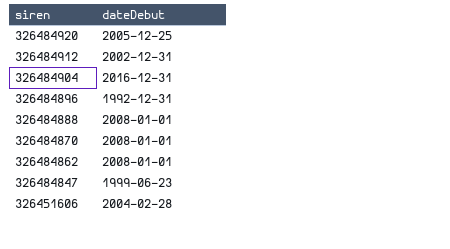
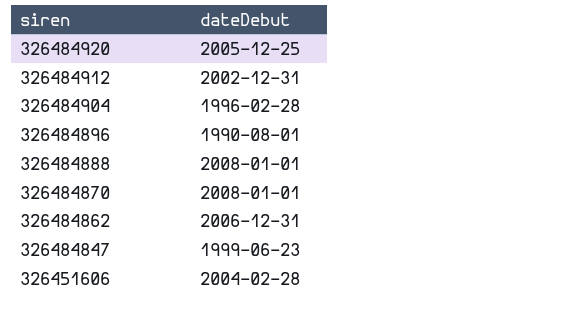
326484904 | dateDebut: 2016-12-31 -> 1996-02-28
326484896 | dateDebut: 1992-12-31 -> 1990-08-01
326484862 | dateDebut: 2008-01-01 -> 2006-12-31

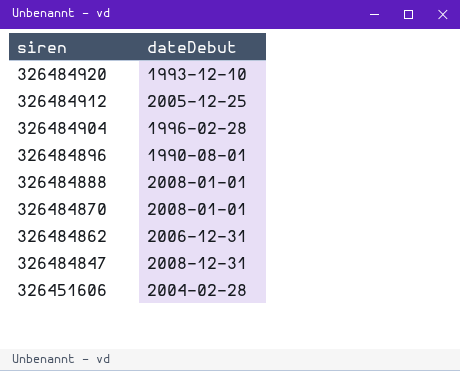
326484920 | dateDebut: 2005-12-25 -> 1993-12-10
326484912 | dateDebut: 2002-12-31 -> 2005-12-25
326484847 | dateDebut: 1999-06-23 -> 2008-12-31

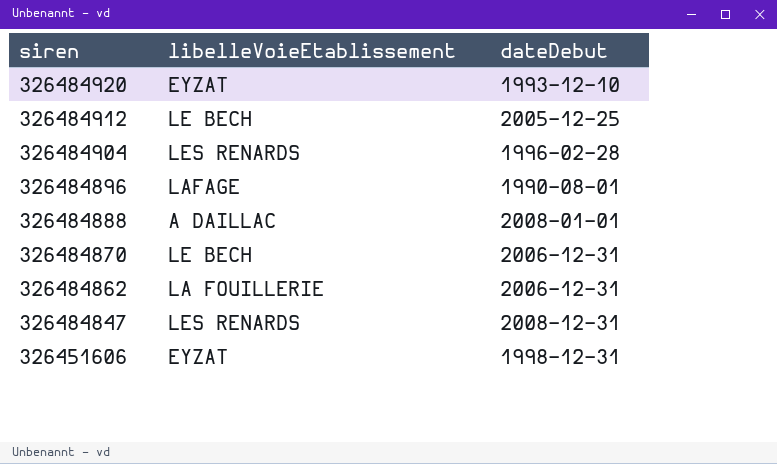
column libelleVoieEtablissement | position: none -> 2
326484870 | dateDebut: 2008-01-01 -> 2006-12-31
326451606 | dateDebut: 2004-02-28 -> 1998-12-31

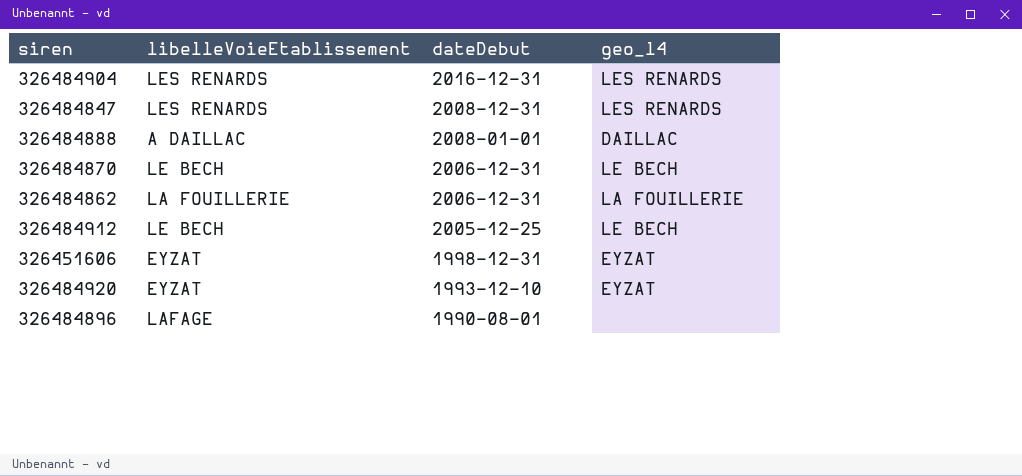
row order: siren descending -> dateDebut descending
column geo_l4 | position: none -> 4
326484904 | dateDebut: 1996-02-28 -> 2016-12-31

